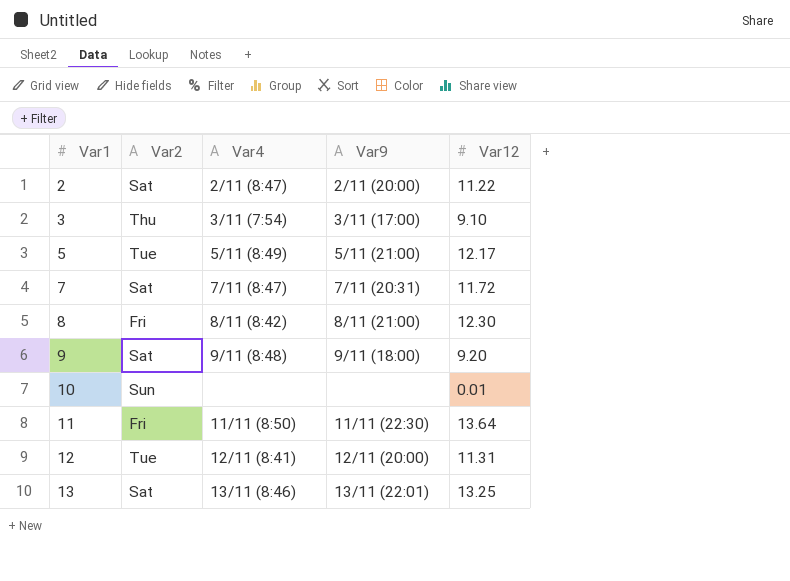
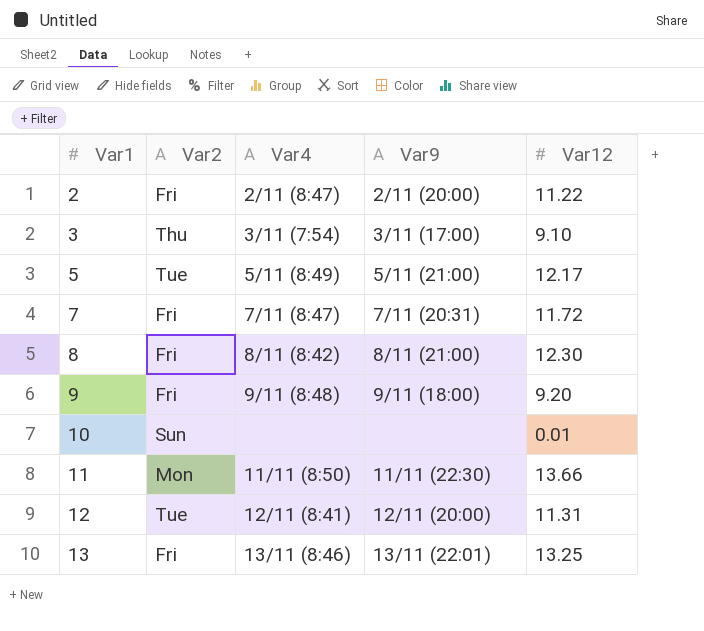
2 | Var2: Sat -> Fri
7 | Var2: Sat -> Fri
9 | Var2: Sat -> Fri
11 | Var2: Fri -> Mon
11 | Var12: 13.64 -> 13.66
13 | Var2: Sat -> Fri

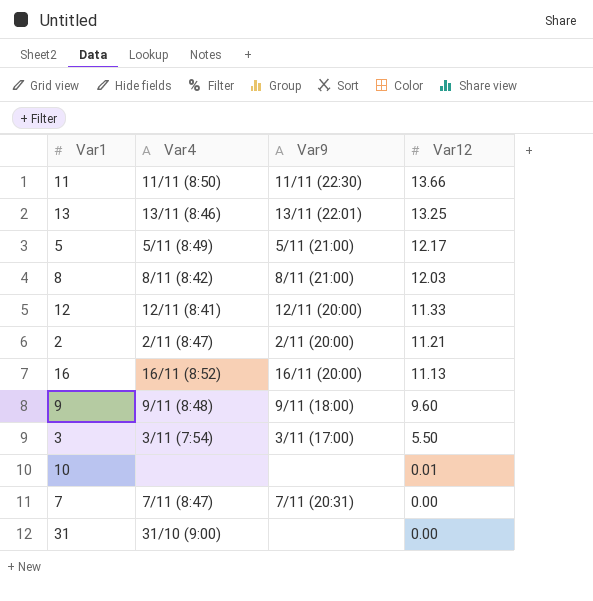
row order: Var1 ascending -> Var12 descending
column Var2 | position: 2 -> none
8 | Var12: 12.30 -> 12.03
12 | Var12: 11.31 -> 11.33
2 | Var12: 11.22 -> 11.21
row 16: none -> 16/11 (8:52) | 16/11 (20:00) | 11.13
9 | Var12: 9.20 -> 9.60
3 | Var12: 9.10 -> 5.50
7 | Var12: 11.72 -> 0.00
row 31: none -> 31/10 (9:00) | none | 0.00

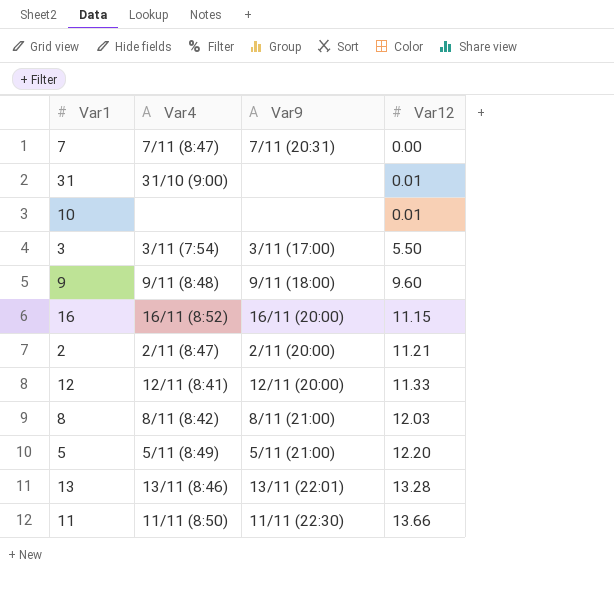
row order: Var12 descending -> Var12 ascending
31 | Var12: 0.00 -> 0.01
16 | Var12: 11.13 -> 11.15
5 | Var12: 12.17 -> 12.20
13 | Var12: 13.25 -> 13.28

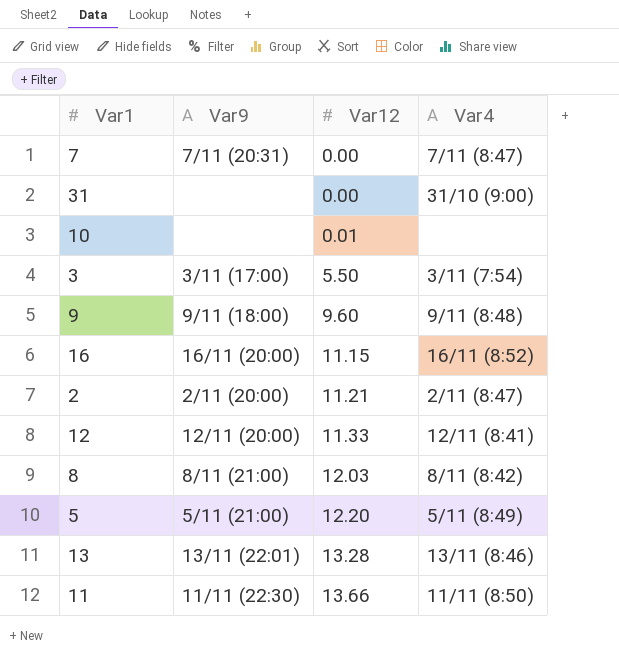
column Var4 | position: 2 -> 4
31 | Var12: 0.01 -> 0.00

